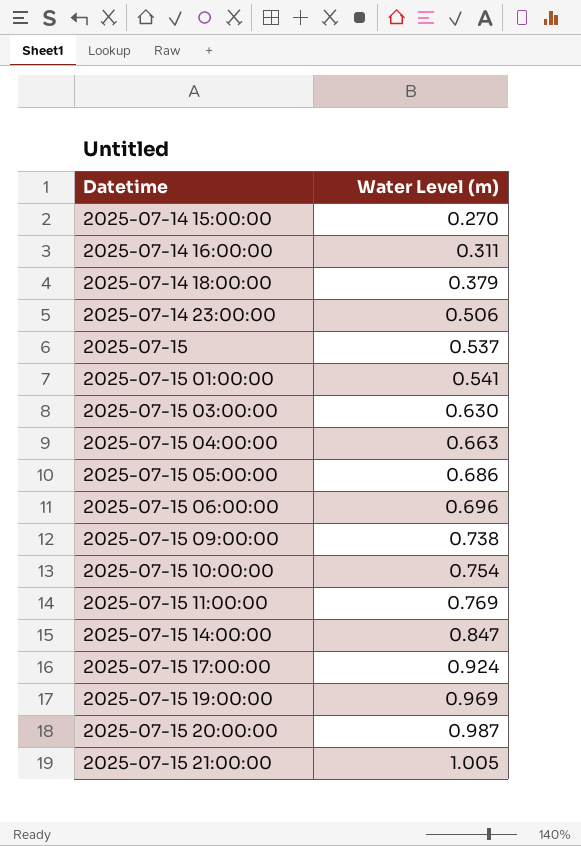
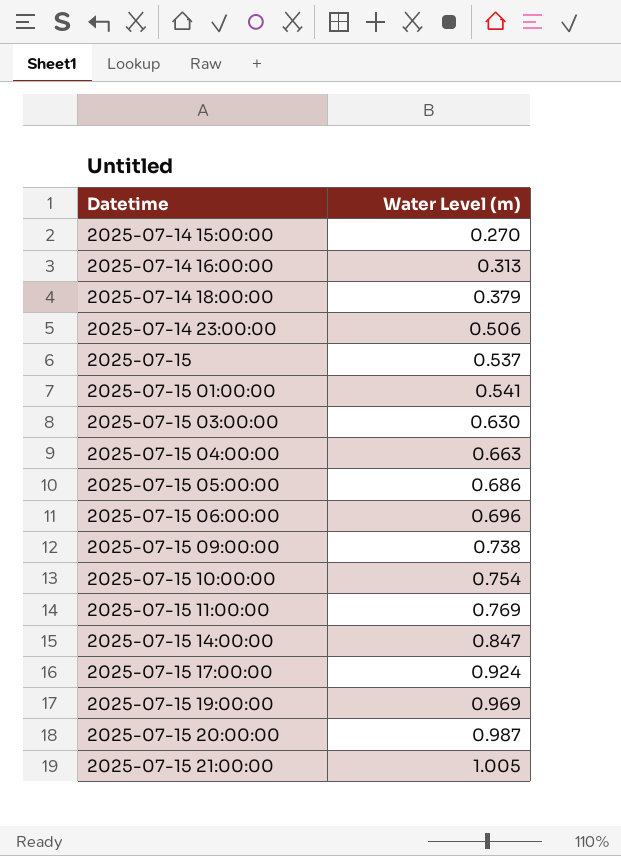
2025-07-14 16:00:00 | Water Level (m): 0.311 -> 0.313

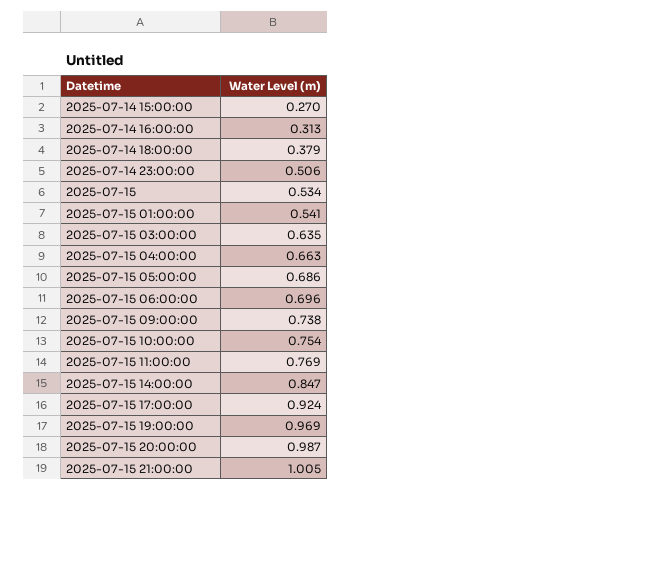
2025-07-15 | Water Level (m): 0.537 -> 0.534
2025-07-15 03:00:00 | Water Level (m): 0.630 -> 0.635

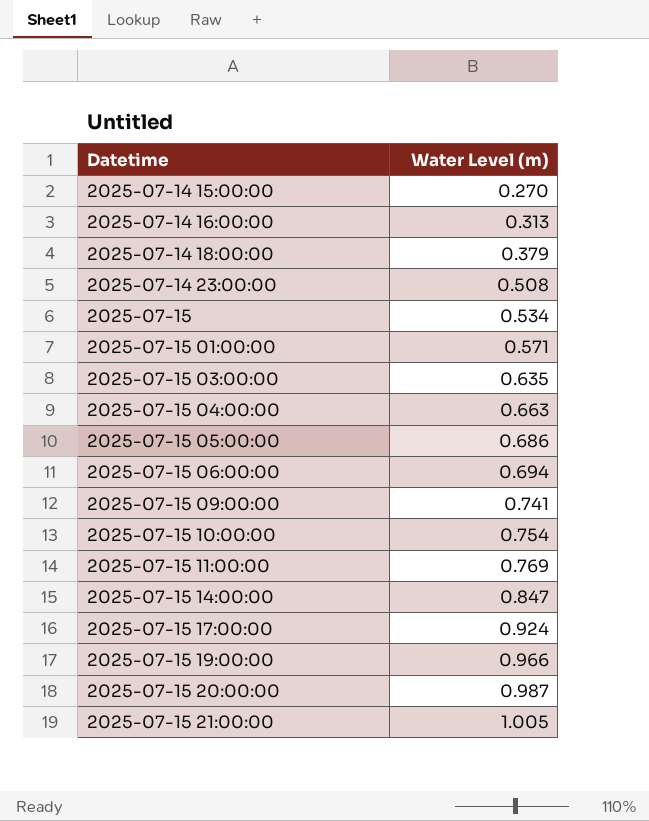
2025-07-14 23:00:00 | Water Level (m): 0.506 -> 0.508
2025-07-15 01:00:00 | Water Level (m): 0.541 -> 0.571
2025-07-15 06:00:00 | Water Level (m): 0.696 -> 0.694
2025-07-15 09:00:00 | Water Level (m): 0.738 -> 0.741
2025-07-15 19:00:00 | Water Level (m): 0.969 -> 0.966

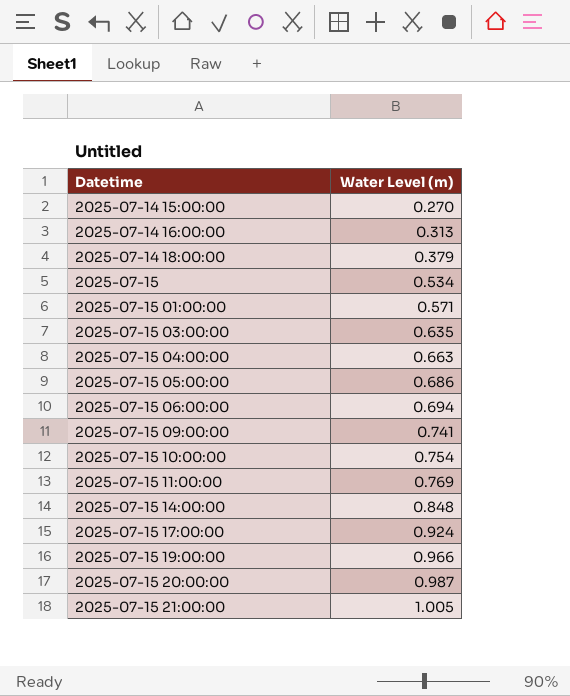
row 2025-07-14 23:00:00: 0.508 -> none
2025-07-15 14:00:00 | Water Level (m): 0.847 -> 0.848

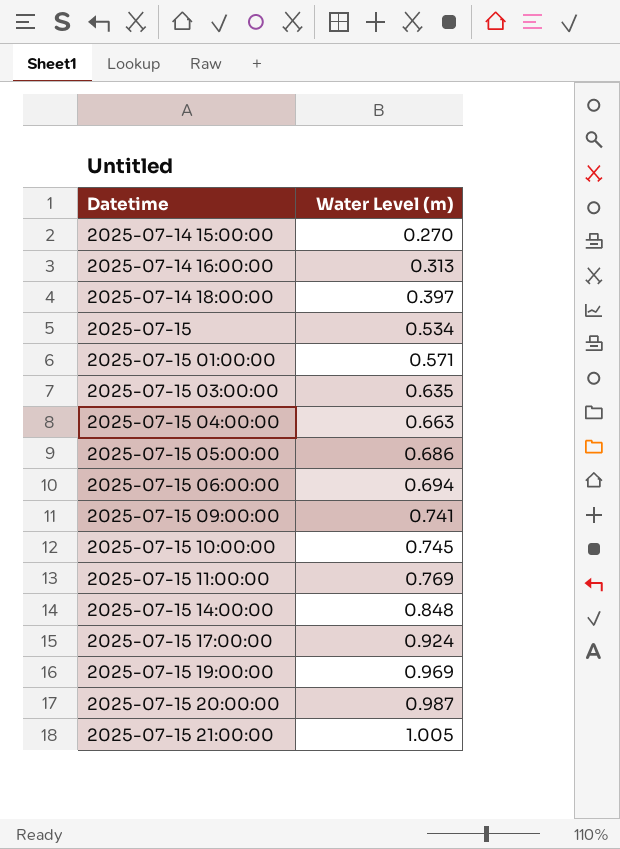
2025-07-14 18:00:00 | Water Level (m): 0.379 -> 0.397
2025-07-15 10:00:00 | Water Level (m): 0.754 -> 0.745
2025-07-15 19:00:00 | Water Level (m): 0.966 -> 0.969

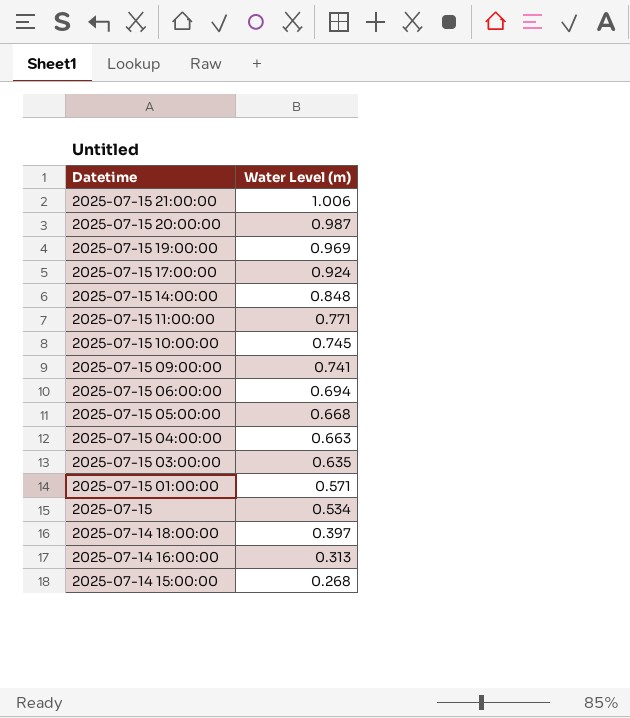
row order: Datetime ascending -> Datetime descending
2025-07-15 21:00:00 | Water Level (m): 1.005 -> 1.006
2025-07-15 11:00:00 | Water Level (m): 0.769 -> 0.771
2025-07-15 05:00:00 | Water Level (m): 0.686 -> 0.668
2025-07-14 15:00:00 | Water Level (m): 0.270 -> 0.268

